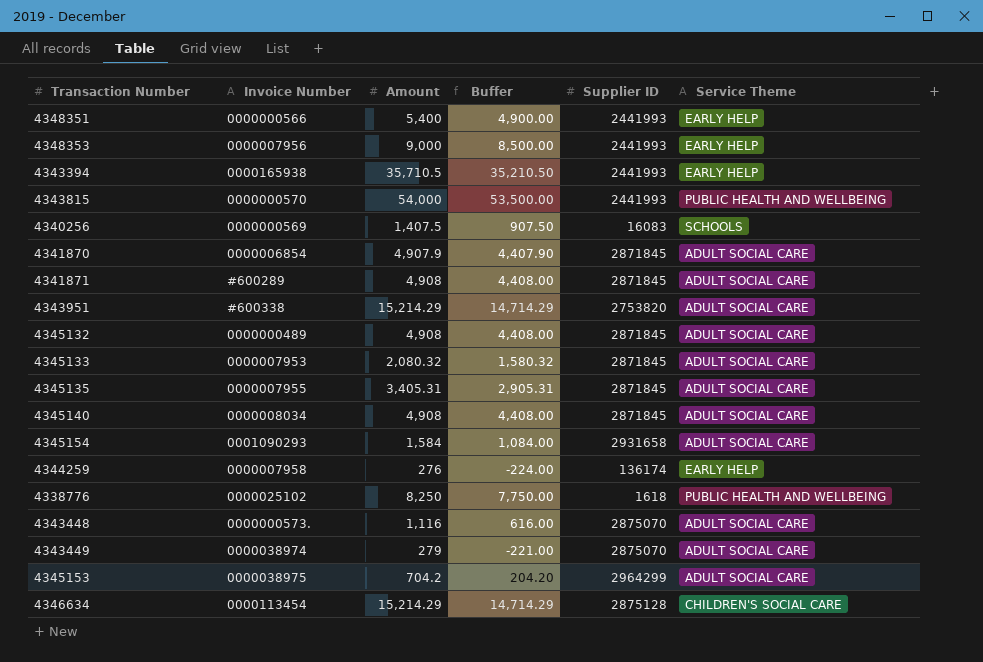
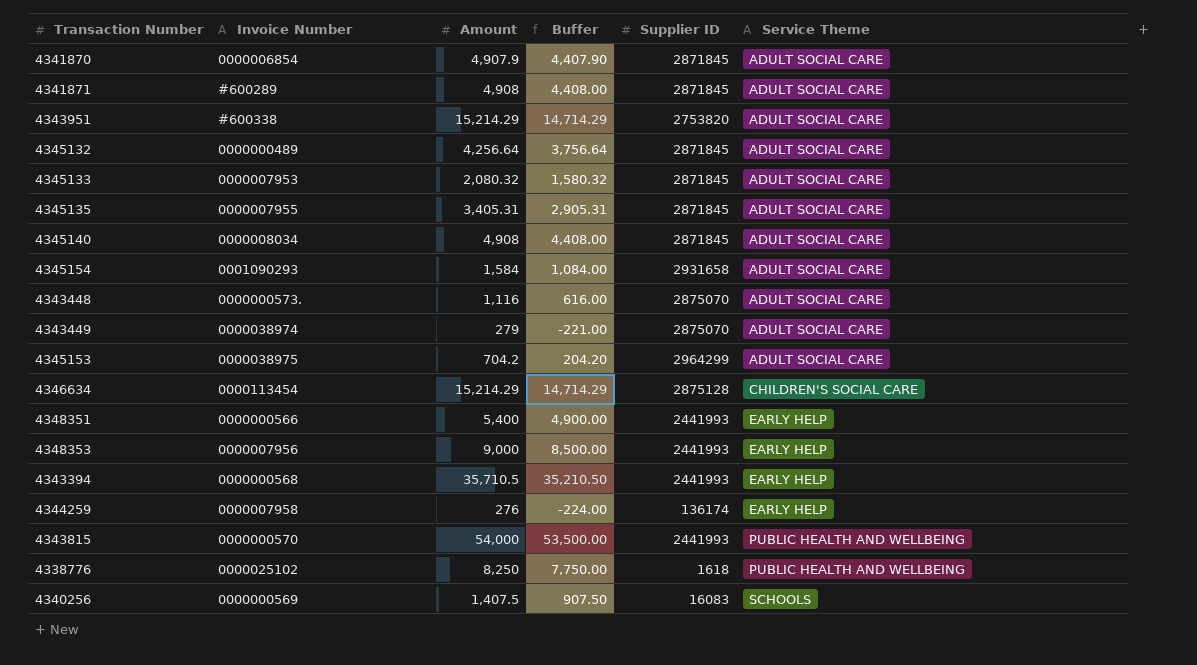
row order: none -> Service Theme ascending
4345132 | Amount: 4,908 -> 4,256.64
4345132 | Buffer: 4,408.00 -> 3,756.64
4343394 | Invoice Number: 0000165938 -> 0000000568

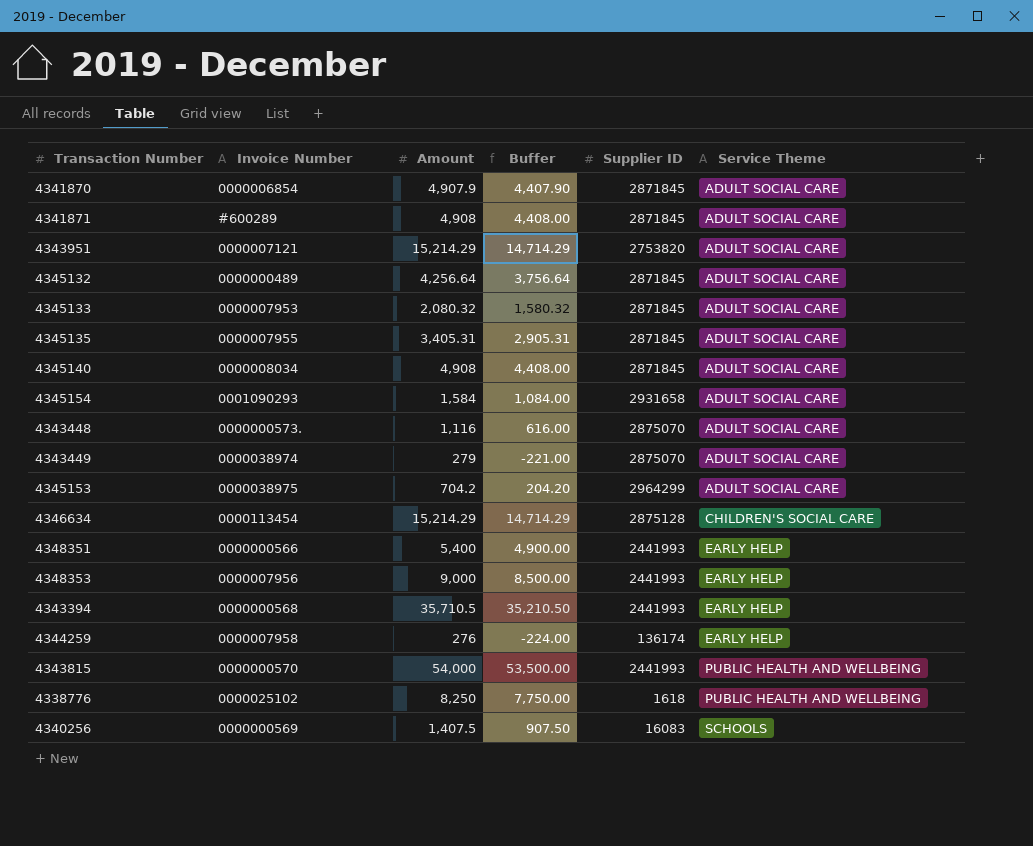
4343951 | Invoice Number: #600338 -> 0000007121

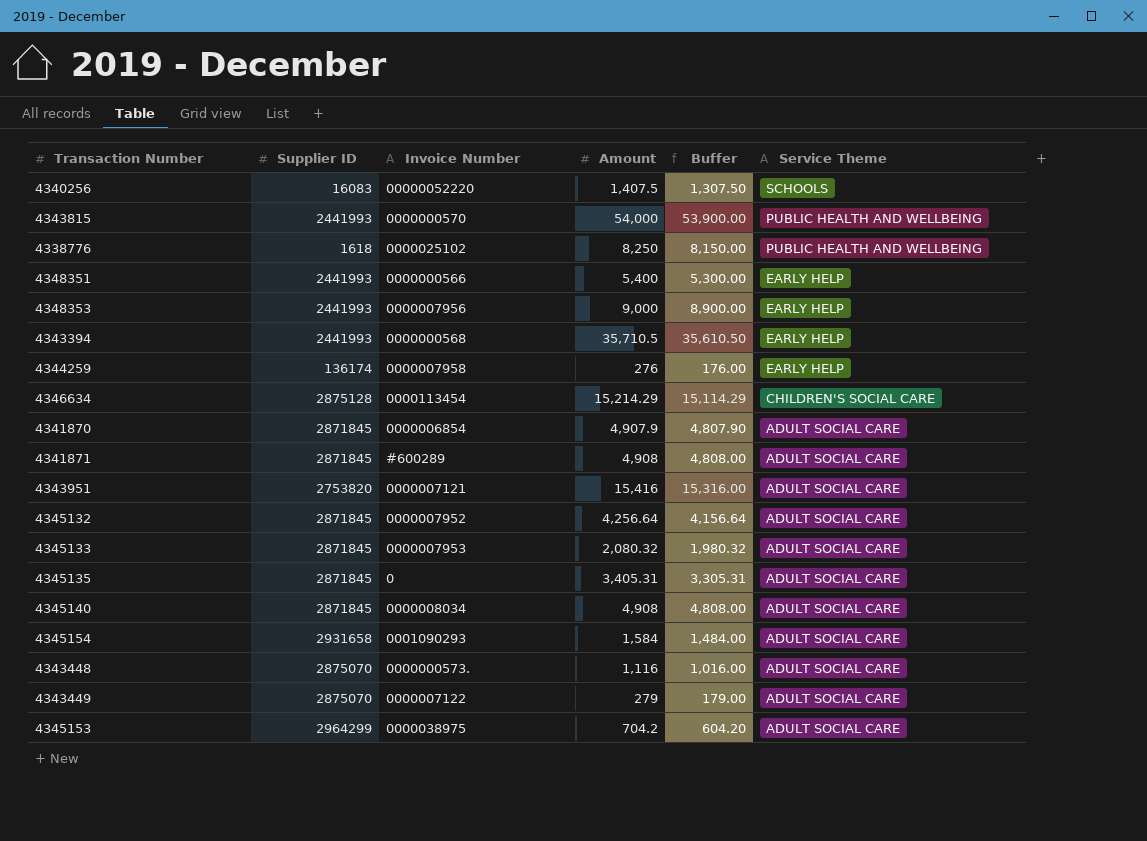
row order: Service Theme ascending -> Service Theme descending
column Supplier ID | position: 5 -> 2
column Buffer | formula: [Amount] - 500 -> [Amount] - 100
4340256 | Invoice Number: 0000000569 -> 00000052220
4343951 | Amount: 15,214.29 -> 15,416
4345132 | Invoice Number: 0000000489 -> 0000007952
4345135 | Invoice Number: 0000007955 -> 0
4343449 | Invoice Number: 0000038974 -> 0000007122

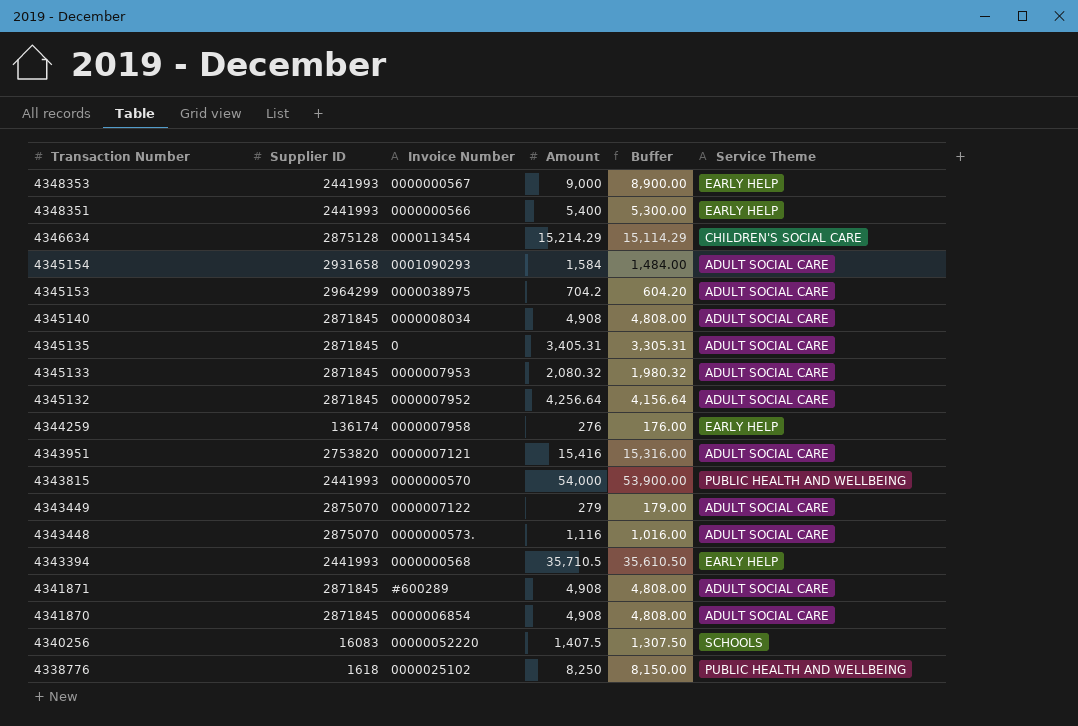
row order: Service Theme descending -> Transaction Number descending
4348353 | Invoice Number: 0000007956 -> 0000000567
4341870 | Amount: 4,907.9 -> 4,908
4341870 | Buffer: 4,807.90 -> 4,808.00

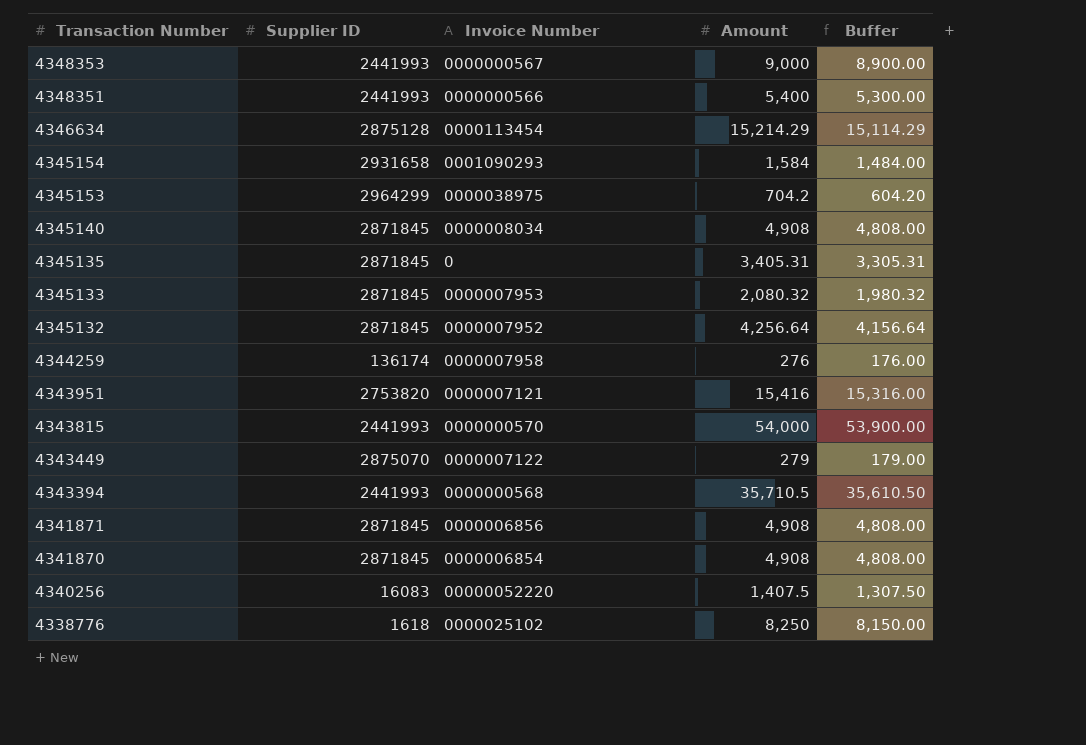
column Service Theme | position: 6 -> none
row 4343448: 2875070 | 0000000573. | 1,116 | 1,016.00 | ADULT SOCIAL CARE -> none
4341871 | Invoice Number: #600289 -> 0000006856

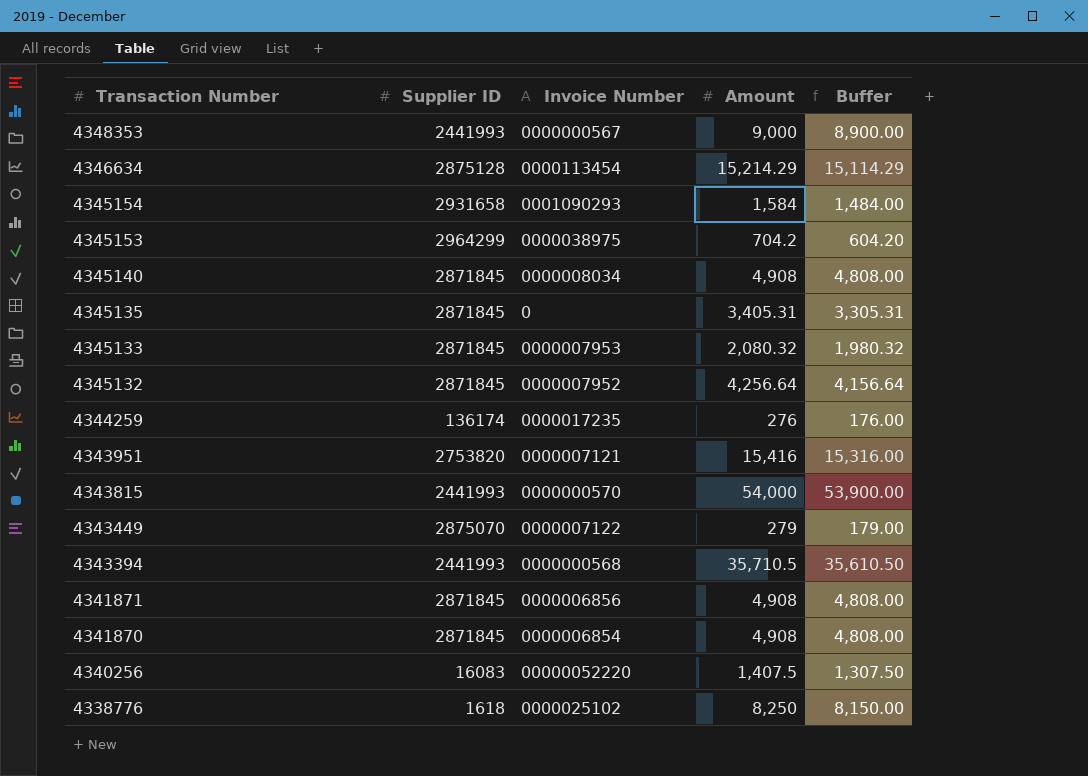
row 4348351: 2441993 | 0000000566 | 5,400 | 5,300.00 -> none
4344259 | Invoice Number: 0000007958 -> 0000017235

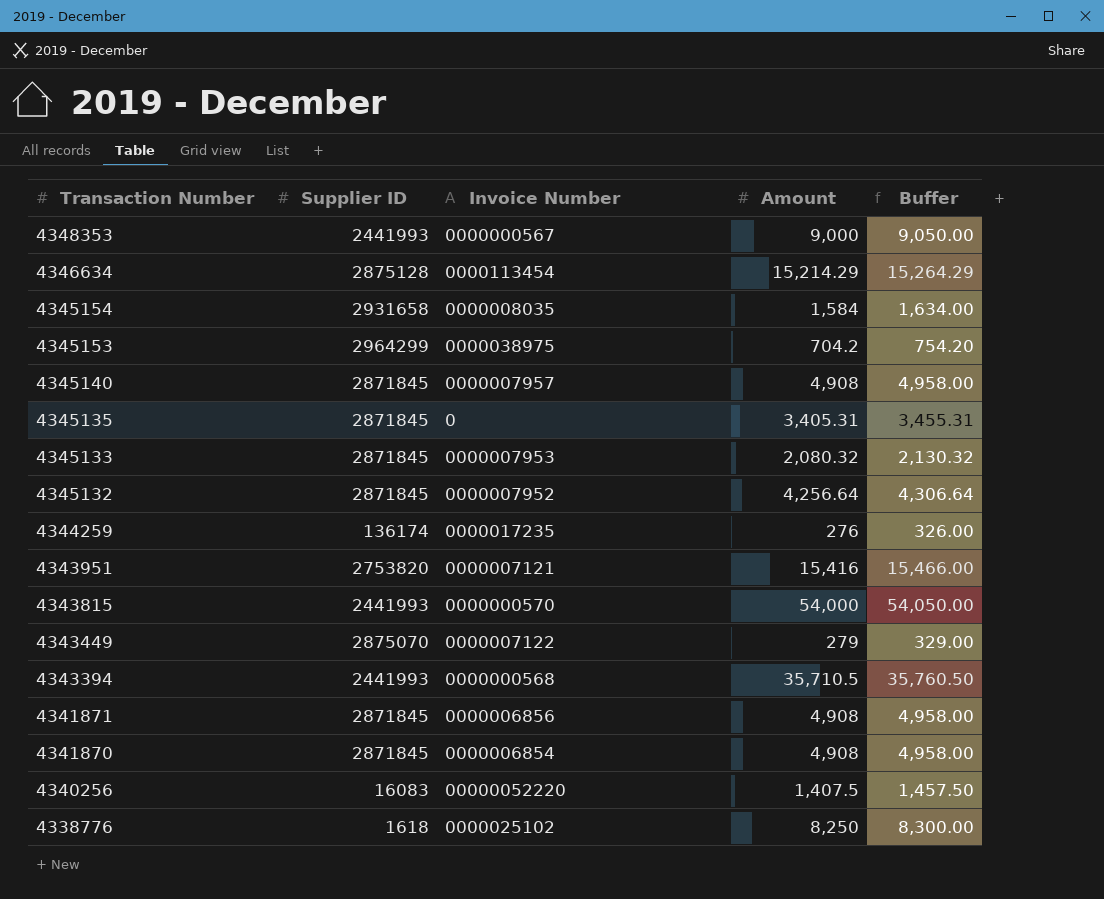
column Buffer | formula: [Amount] - 100 -> [Amount] + 50
4345154 | Invoice Number: 0001090293 -> 0000008035
4345140 | Invoice Number: 0000008034 -> 0000007957

